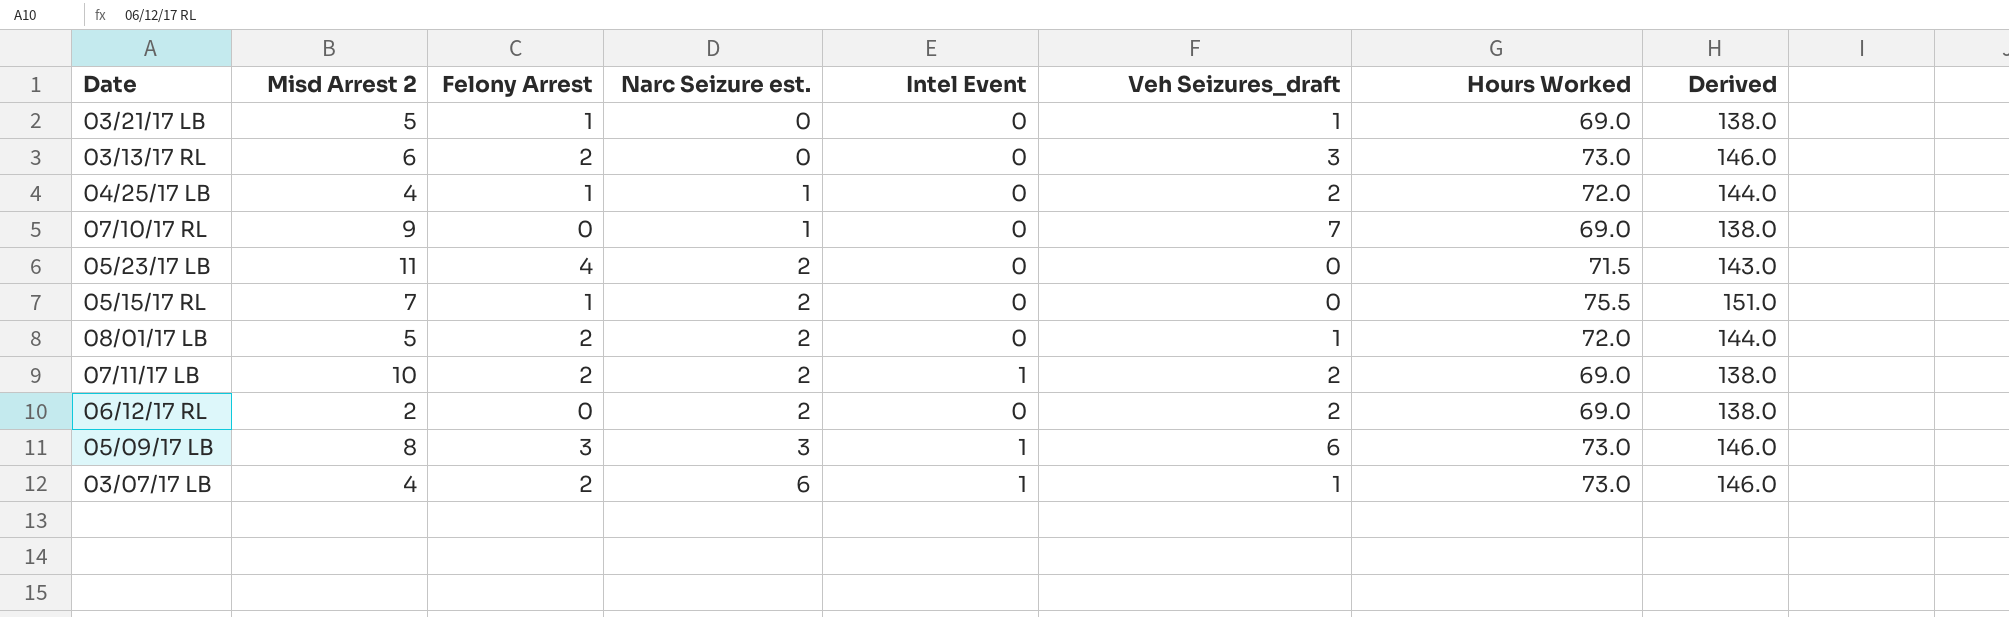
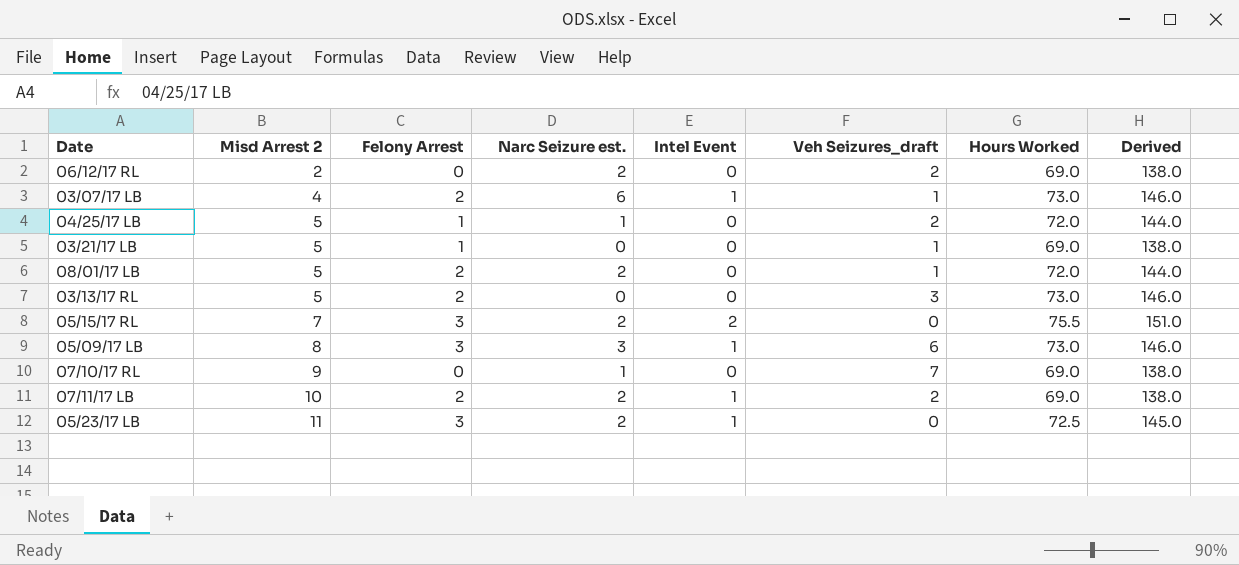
row order: Narc Seizure est. ascending -> Misd Arrest 2 ascending
04/25/17 LB | Misd Arrest 2: 4 -> 5
03/13/17 RL | Misd Arrest 2: 6 -> 5
05/15/17 RL | Felony Arrest: 1 -> 3
05/15/17 RL | Intel Event: 0 -> 2
05/23/17 LB | Felony Arrest: 4 -> 3
05/23/17 LB | Intel Event: 0 -> 1
05/23/17 LB | Hours Worked: 71.5 -> 72.5
05/23/17 LB | Derived: 143.0 -> 145.0

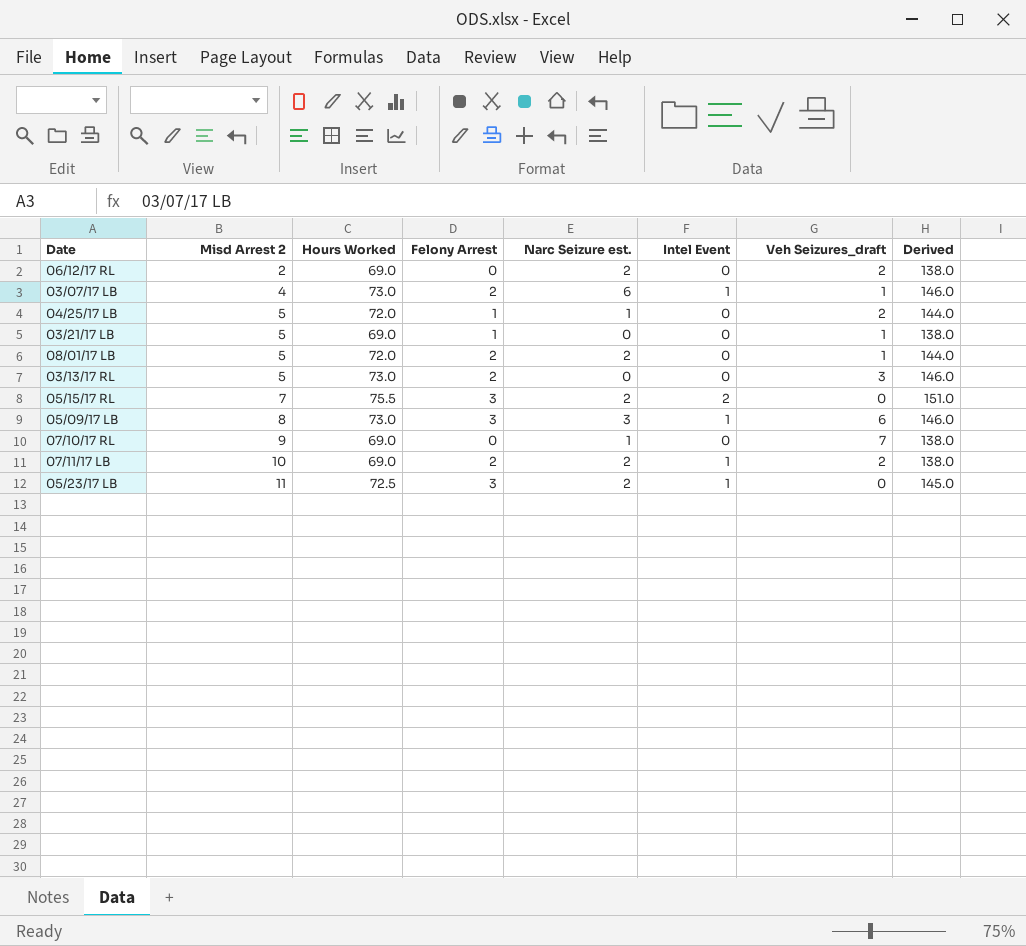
column Hours Worked | position: 7 -> 3

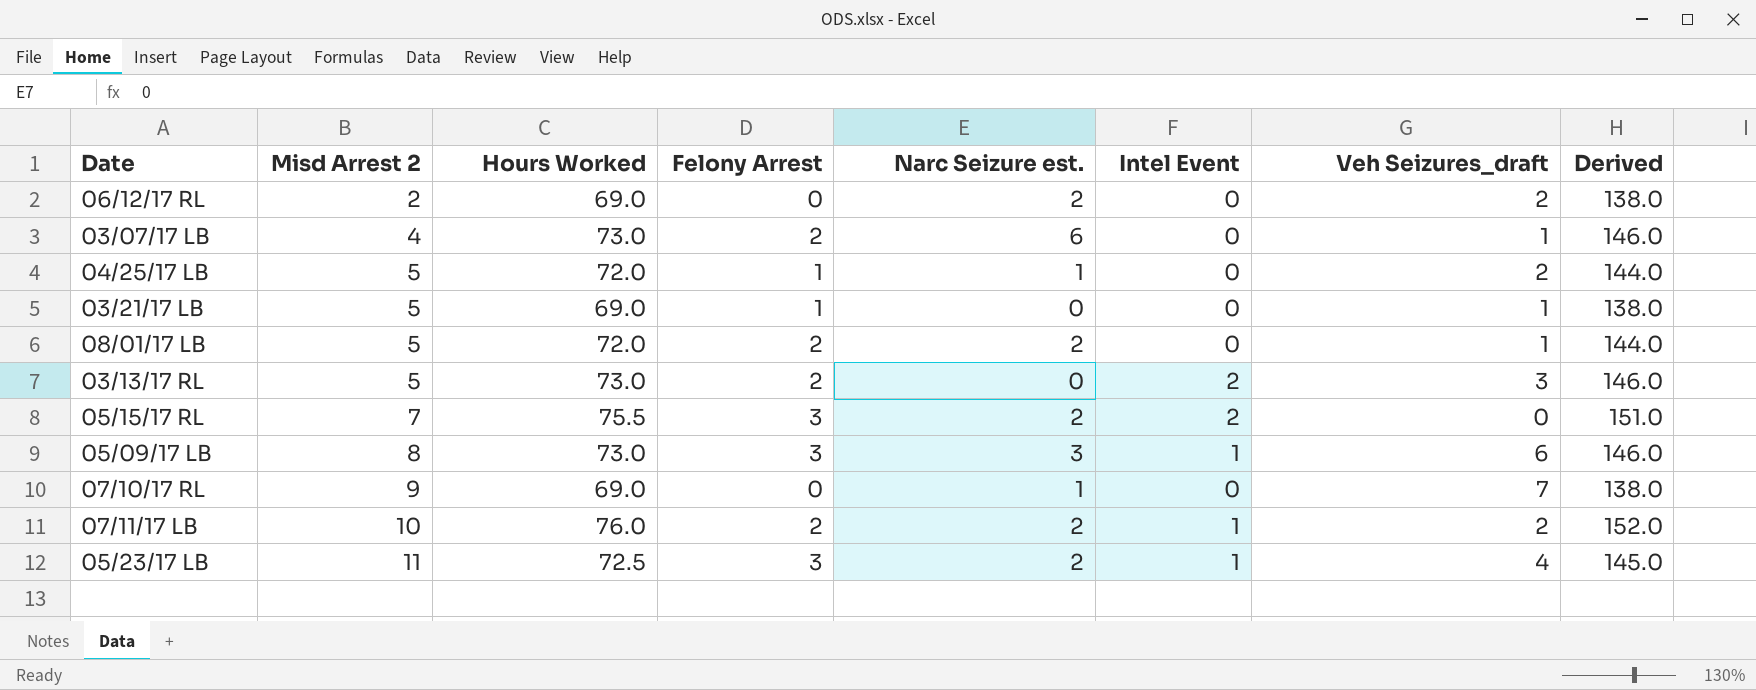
03/07/17 LB | Intel Event: 1 -> 0
03/13/17 RL | Intel Event: 0 -> 2
07/11/17 LB | Hours Worked: 69.0 -> 76.0
07/11/17 LB | Derived: 138.0 -> 152.0
05/23/17 LB | Veh Seizures_draft: 0 -> 4

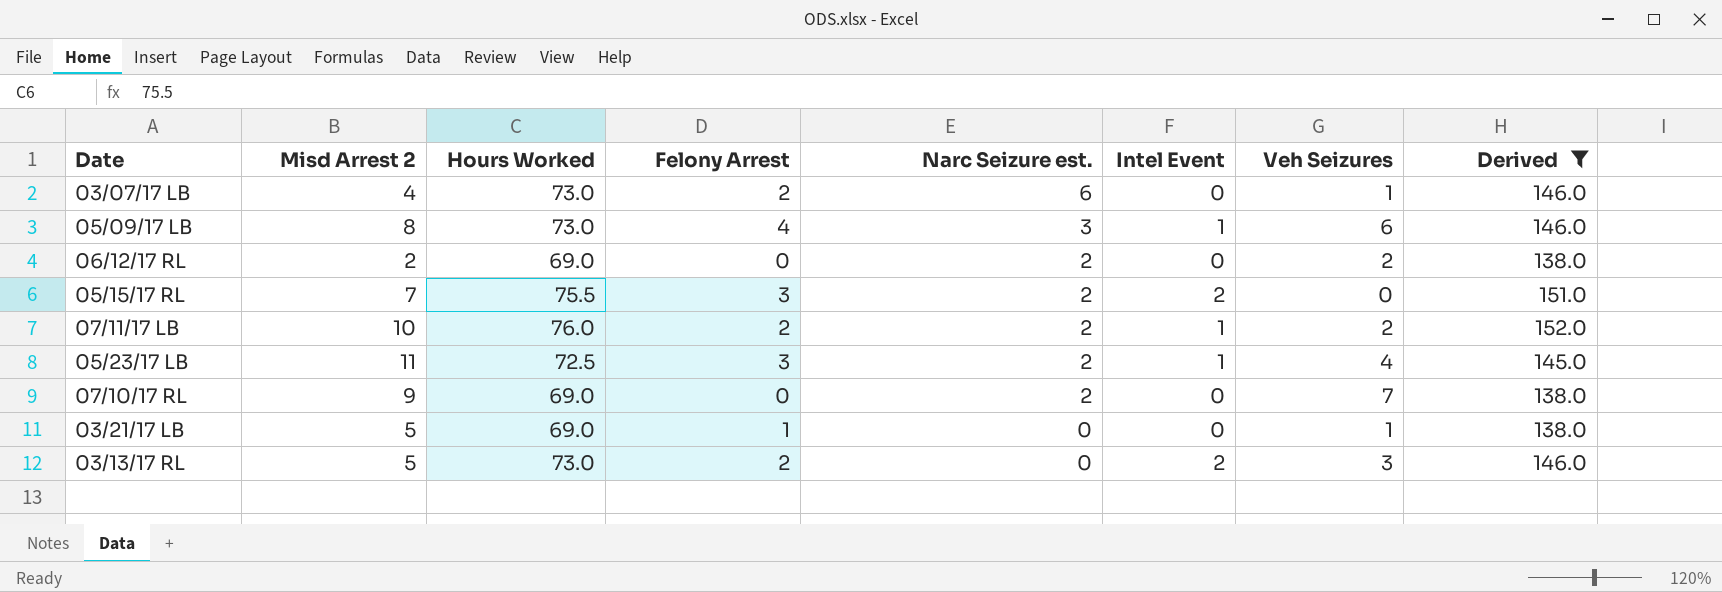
filter: none -> Derived != 144.0
row order: Misd Arrest 2 ascending -> Narc Seizure est. descending
column name: Veh Seizures_draft -> Veh Seizures
05/09/17 LB | Felony Arrest: 3 -> 4
07/10/17 RL | Narc Seizure est.: 1 -> 2

